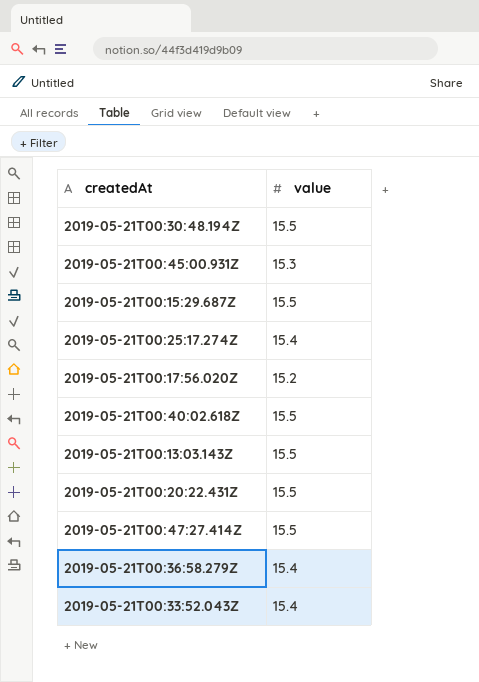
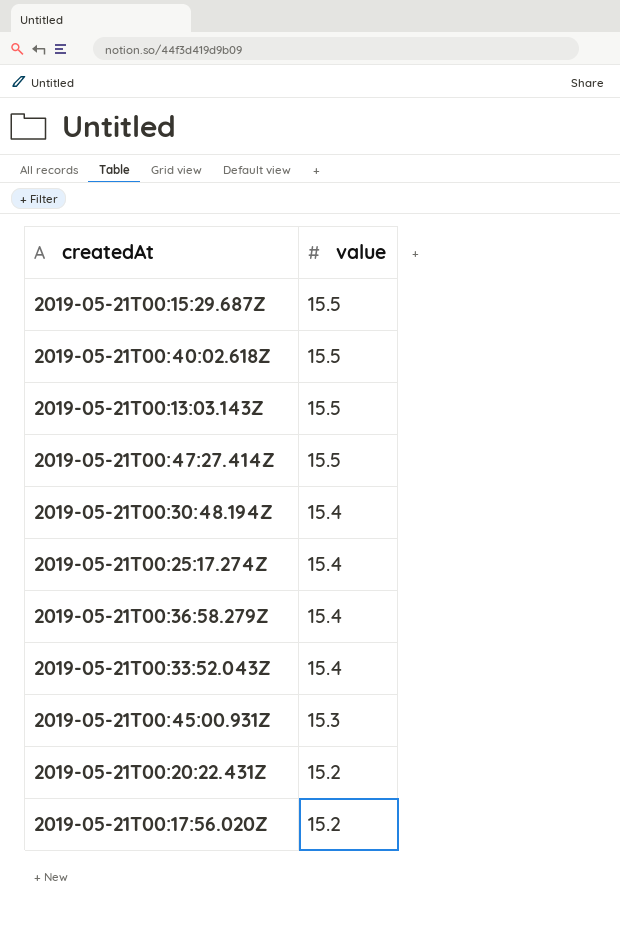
row order: none -> value descending
2019-05-21T00:30:48.194Z | value: 15.5 -> 15.4
2019-05-21T00:20:22.431Z | value: 15.5 -> 15.2

